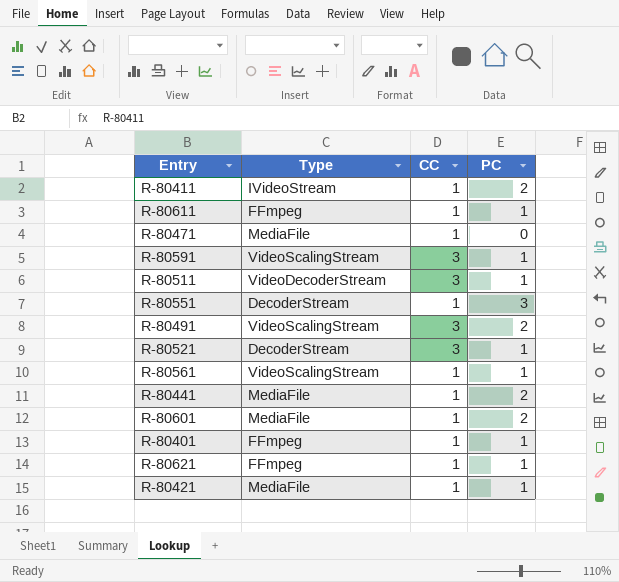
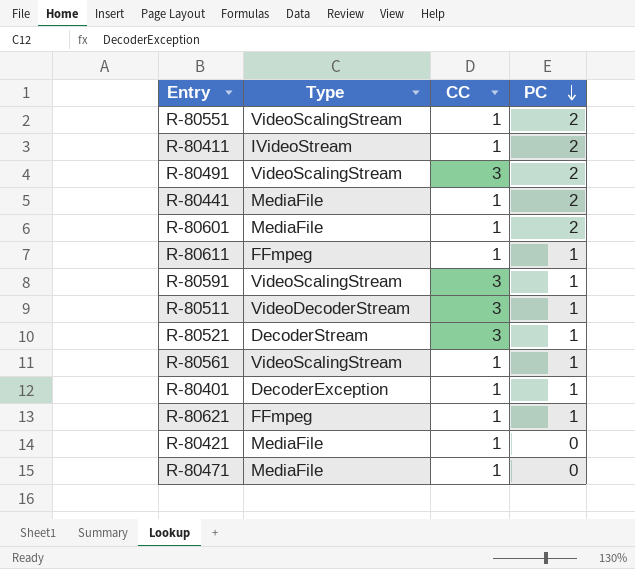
row order: none -> PC descending
R-80551 | Type: DecoderStream -> VideoScalingStream
R-80551 | PC: 3 -> 2
R-80401 | Type: FFmpeg -> DecoderException
R-80421 | PC: 1 -> 0

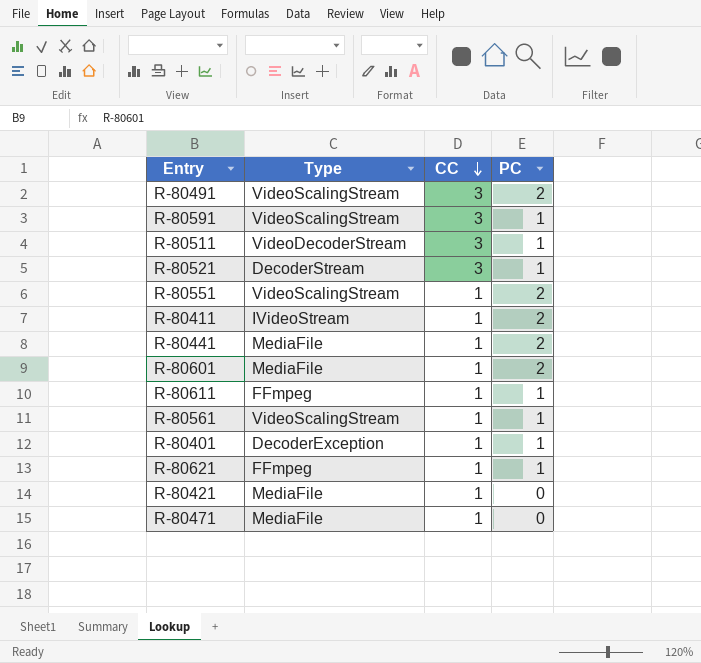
row order: PC descending -> CC descending

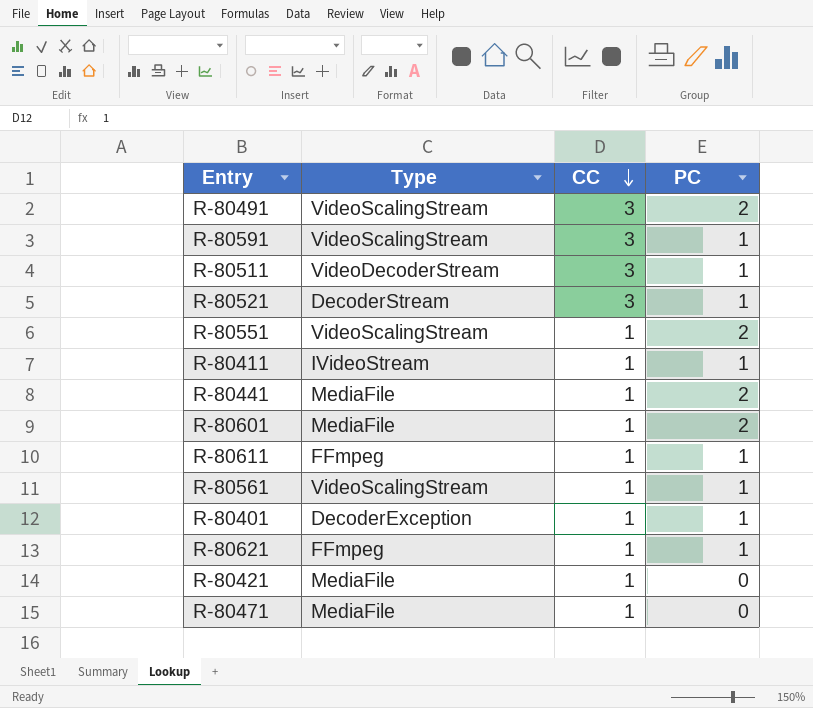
R-80411 | PC: 2 -> 1

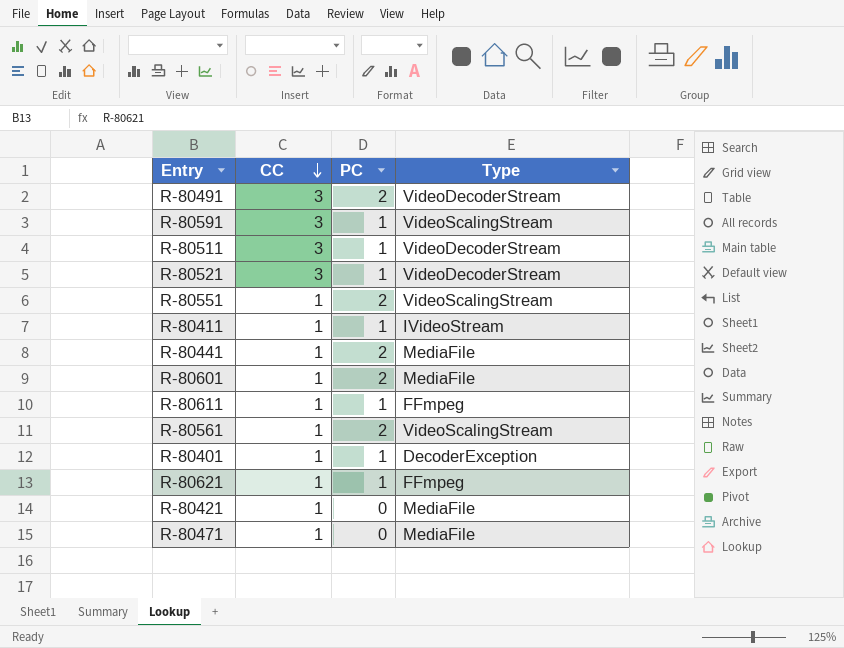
column Type | position: 2 -> 4
R-80491 | Type: VideoScalingStream -> VideoDecoderStream
R-80521 | Type: DecoderStream -> VideoDecoderStream
R-80561 | PC: 1 -> 2

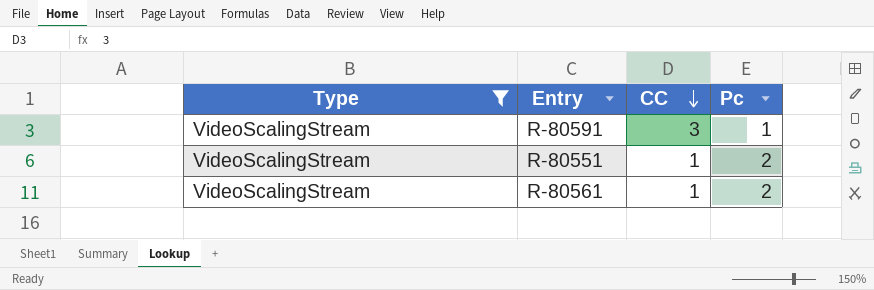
filter: none -> Type = VideoScalingStream
column Type | position: 4 -> 1
column name: PC -> Pc

